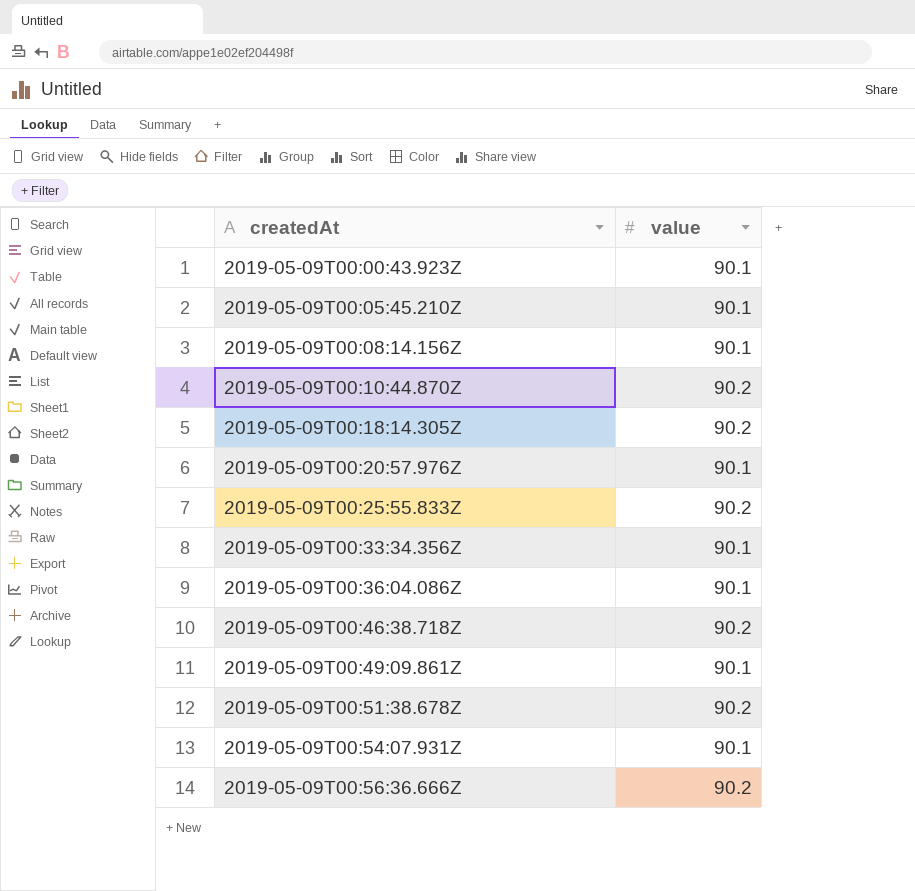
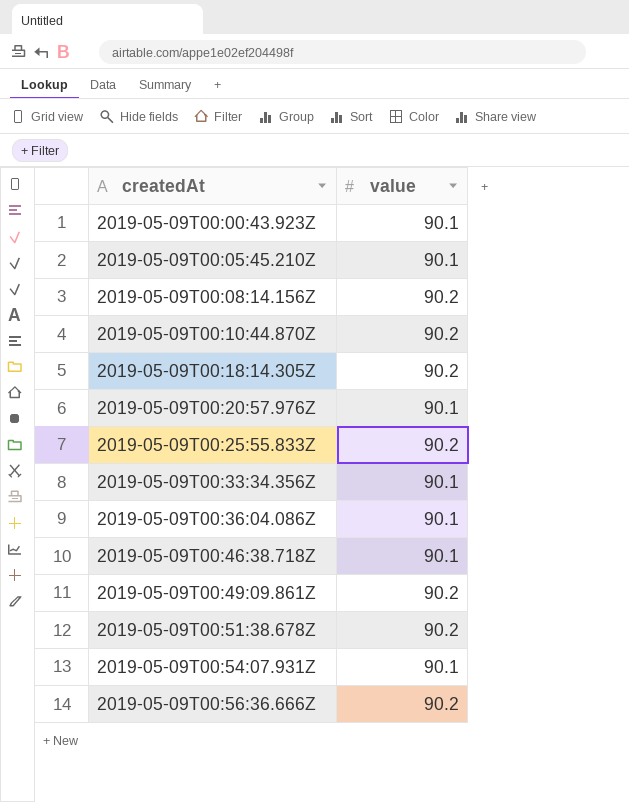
2019-05-09T00:08:14.156Z | value: 90.1 -> 90.2
2019-05-09T00:46:38.718Z | value: 90.2 -> 90.1
2019-05-09T00:49:09.861Z | value: 90.1 -> 90.2

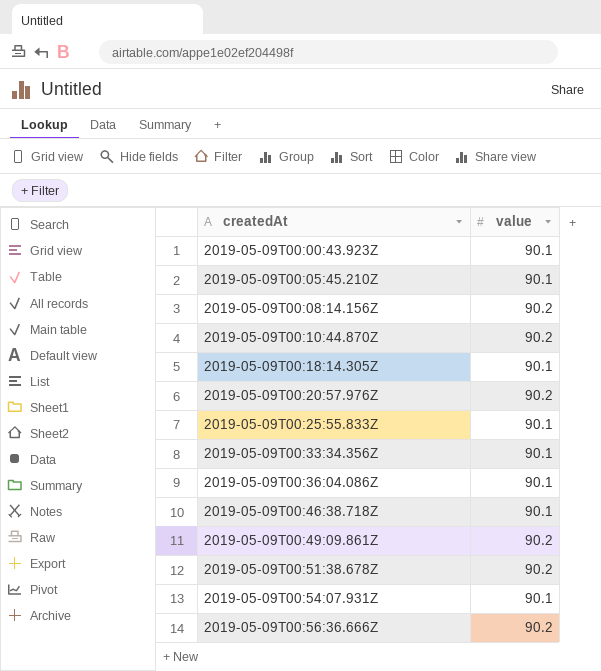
2019-05-09T00:18:14.305Z | value: 90.2 -> 90.1
2019-05-09T00:20:57.976Z | value: 90.1 -> 90.2
2019-05-09T00:25:55.833Z | value: 90.2 -> 90.1

